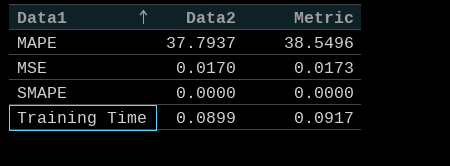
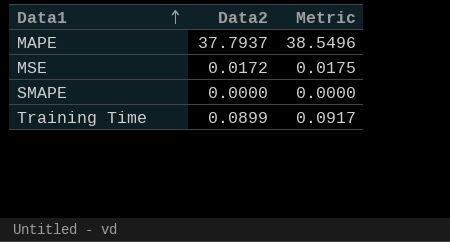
MSE | Data2: 0.0170 -> 0.0172
MSE | Metric: 0.0173 -> 0.0175

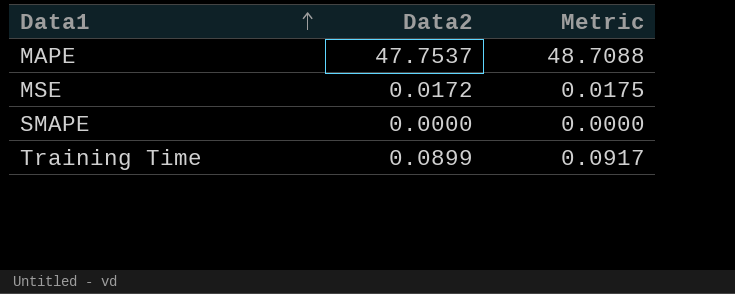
MAPE | Data2: 37.7937 -> 47.7537
MAPE | Metric: 38.5496 -> 48.7088

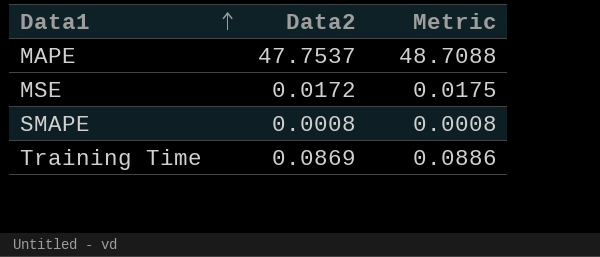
SMAPE | Data2: 0.0000 -> 0.0008
SMAPE | Metric: 0.0000 -> 0.0008
Training Time | Data2: 0.0899 -> 0.0869
Training Time | Metric: 0.0917 -> 0.0886

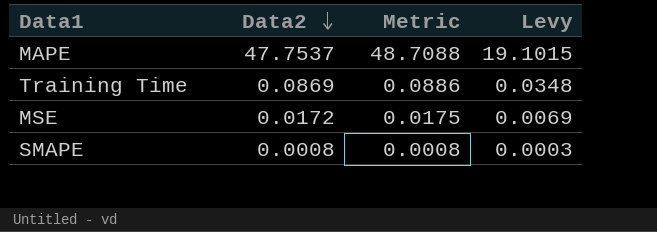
row order: Data1 ascending -> Data2 descending
column Levy | formula: none -> [Data2] * 0.4

